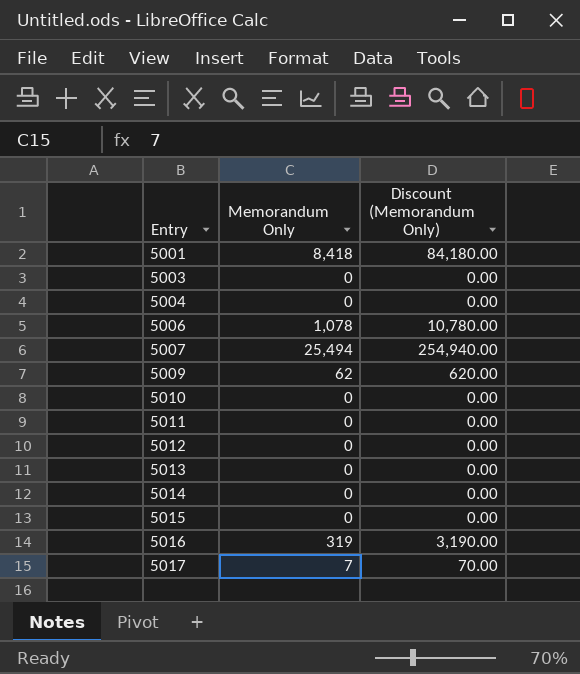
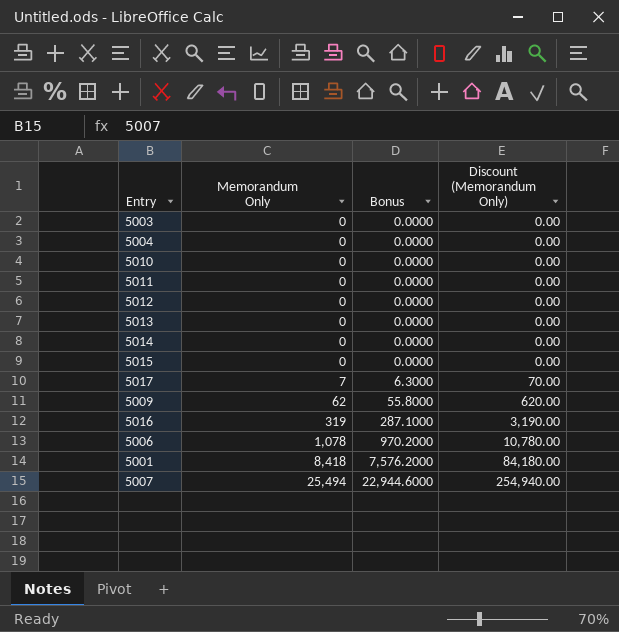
row order: Entry ascending -> Memorandum Only ascending
column Bonus | formula: none -> [Memorandum Only] * 0.9

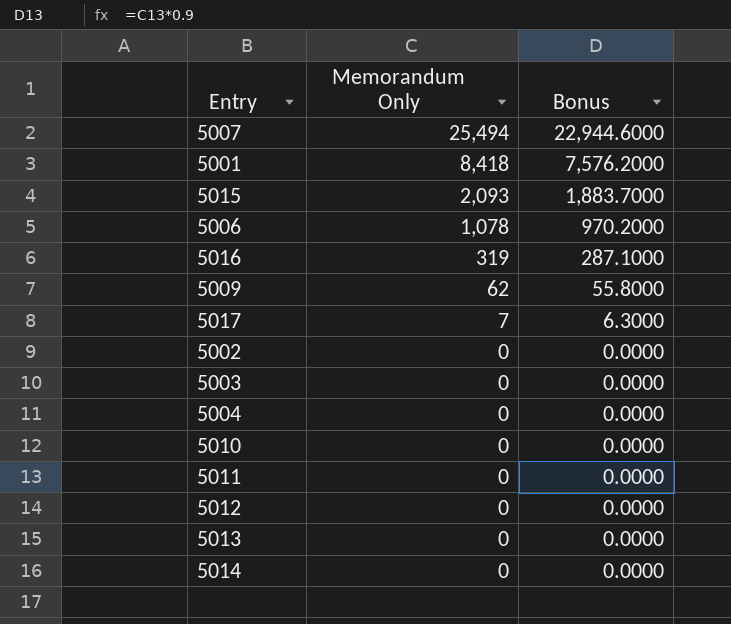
row order: Memorandum Only ascending -> Memorandum Only descending
column Discount (Memorandum Only) | formula: [Memorandum Only] * 10 -> none
5015 | Memorandum Only: 0 -> 2,093
5015 | Bonus: 0.0000 -> 1,883.7000
row 5002: none -> 0 | 0.0000

